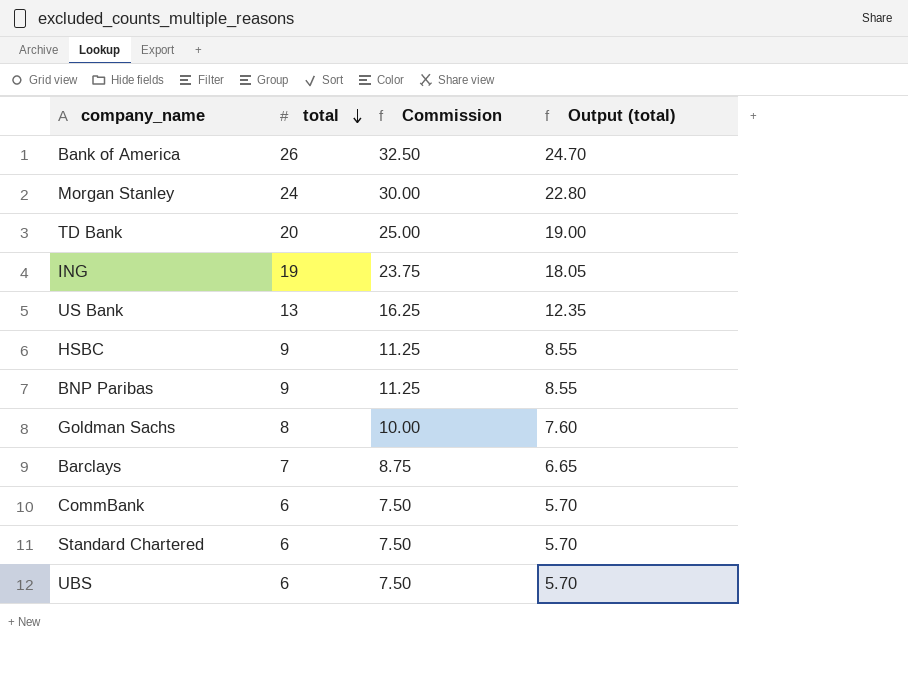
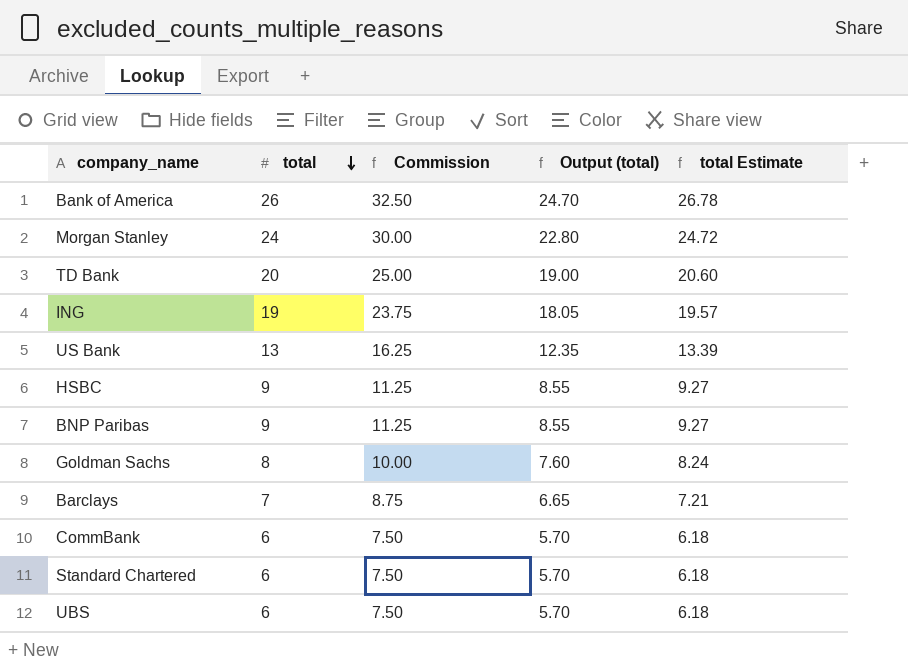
column total Estimate | formula: none -> [total] * 1.03

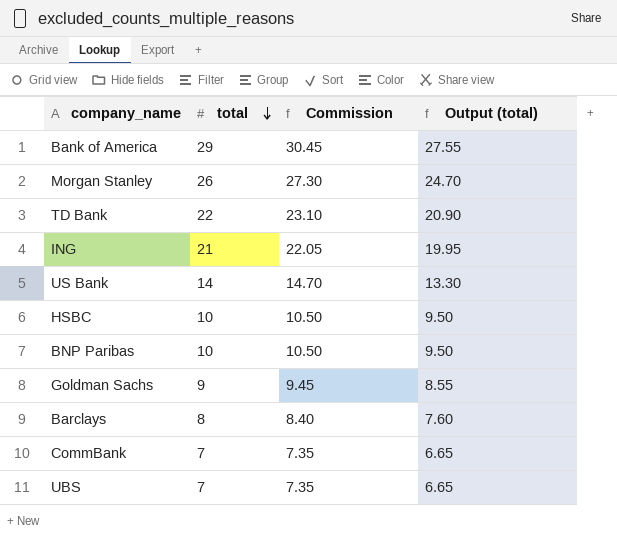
column total Estimate | formula: [total] * 1.03 -> none
column Commission | formula: [total] * 1.25 -> [total] * 1.05
row Standard Chartered: 6 | 7.50 | 5.70 | 6.18 -> none
Bank of America | total: 26 -> 29
Bank of America | Output (total): 24.70 -> 27.55
Morgan Stanley | total: 24 -> 26
Morgan Stanley | Output (total): 22.80 -> 24.70
TD Bank | total: 20 -> 22
TD Bank | Output (total): 19.00 -> 20.90
ING | total: 19 -> 21
ING | Output (total): 18.05 -> 19.95
US Bank | total: 13 -> 14
US Bank | Output (total): 12.35 -> 13.30
HSBC | total: 9 -> 10
HSBC | Output (total): 8.55 -> 9.50
BNP Paribas | total: 9 -> 10
BNP Paribas | Output (total): 8.55 -> 9.50
Goldman Sachs | total: 8 -> 9
Goldman Sachs | Output (total): 7.60 -> 8.55
Barclays | total: 7 -> 8
Barclays | Output (total): 6.65 -> 7.60
CommBank | total: 6 -> 7
CommBank | Output (total): 5.70 -> 6.65
UBS | total: 6 -> 7
UBS | Output (total): 5.70 -> 6.65

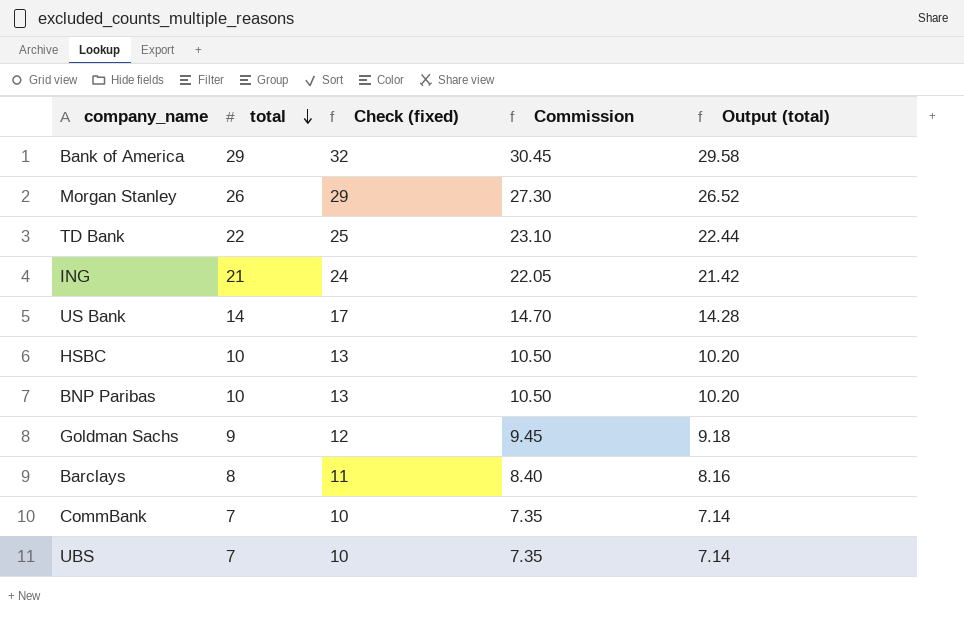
column Check (fixed) | formula: none -> [total] + 3
column Output (total) | formula: [total] * 0.95 -> [total] * 1.02

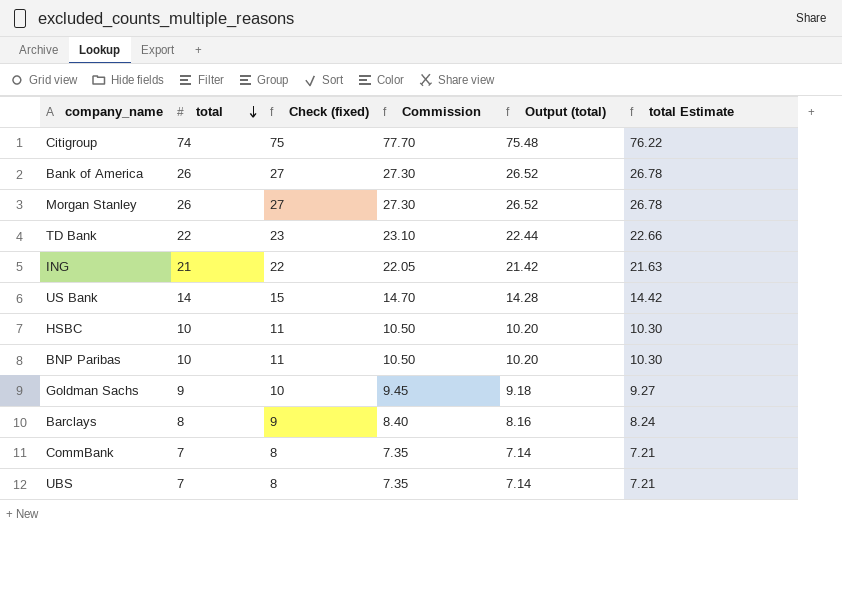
column Check (fixed) | formula: [total] + 3 -> [total] + 1
column total Estimate | formula: none -> [total] * 1.03
row Citigroup: none -> 74 | 75 | 77.70 | 75.48 | 76.22
Bank of America | total: 29 -> 26
Bank of America | Commission: 30.45 -> 27.30
Bank of America | Output (total): 29.58 -> 26.52

